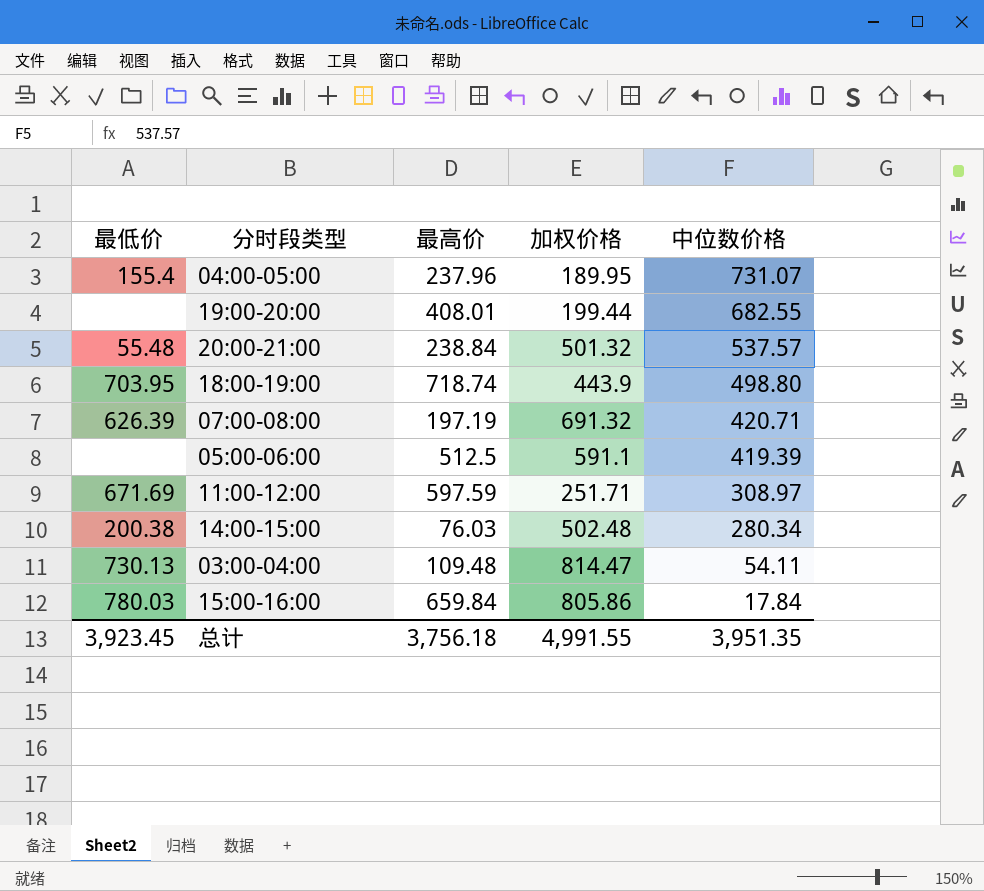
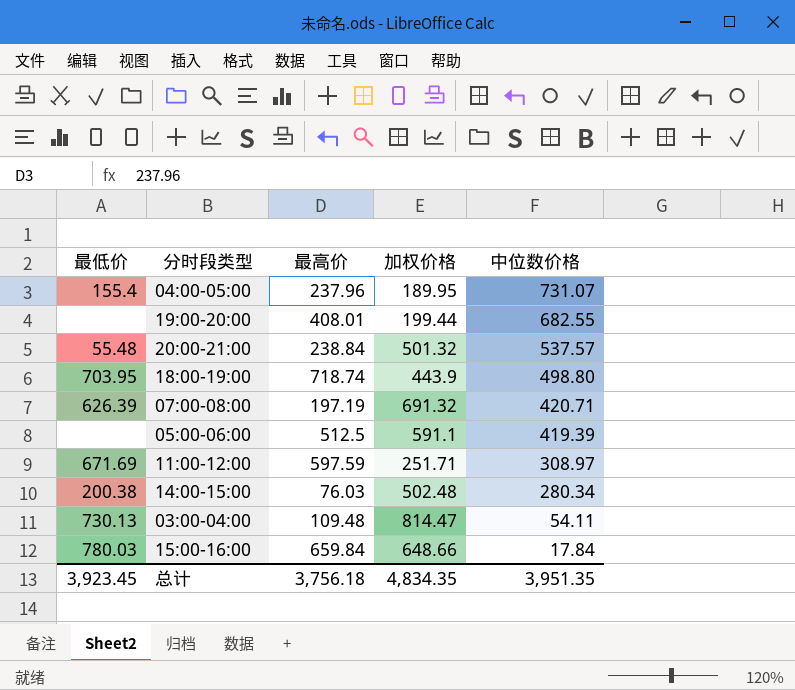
15:00-16:00 | 加权价格: 805.86 -> 648.66
总计 | 加权价格: 4,991.55 -> 4,834.35

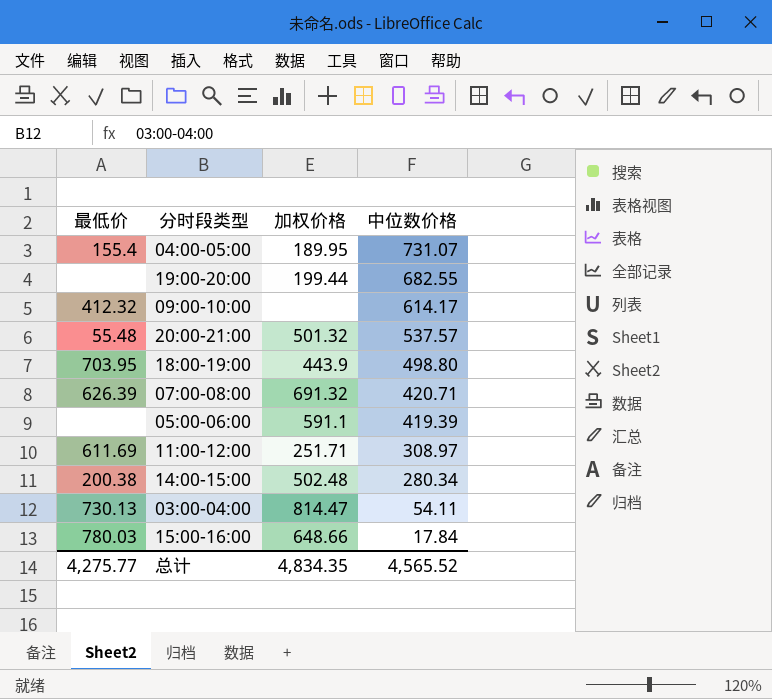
column 最高价 | position: 3 -> none
row 09:00-10:00: none -> 412.32 | none | 614.17
11:00-12:00 | 最低价: 671.69 -> 611.69
总计 | 最低价: 3,923.45 -> 4,275.77
总计 | 中位数价格: 3,951.35 -> 4,565.52

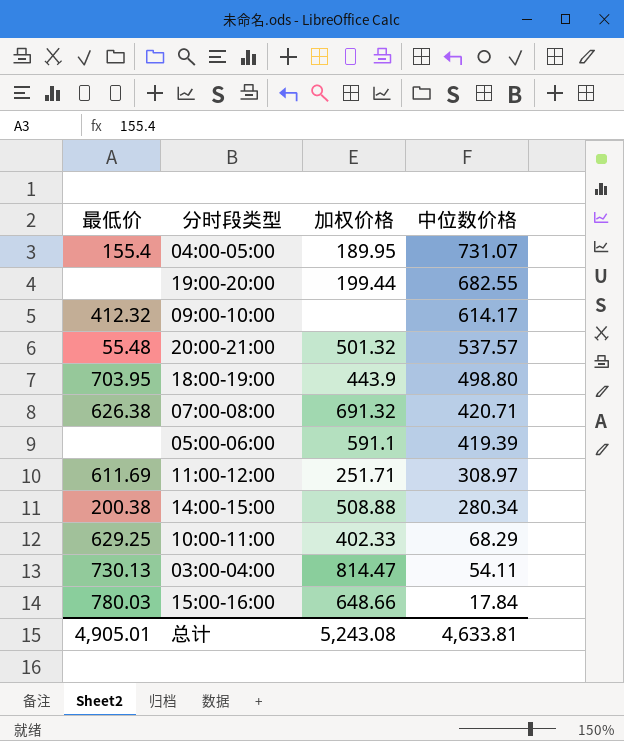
07:00-08:00 | 最低价: 626.39 -> 626.38
14:00-15:00 | 加权价格: 502.48 -> 508.88
row 10:00-11:00: none -> 629.25 | 402.33 | 68.29
总计 | 最低价: 4,275.77 -> 4,905.01
总计 | 加权价格: 4,834.35 -> 5,243.08
总计 | 中位数价格: 4,565.52 -> 4,633.81

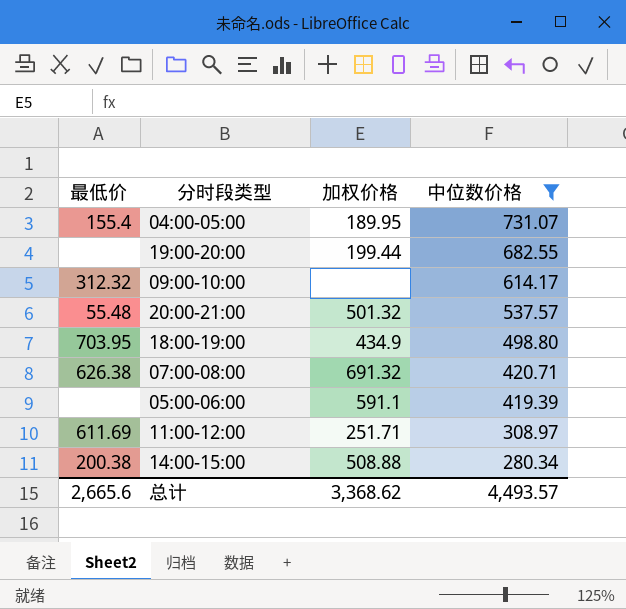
filter: none -> 中位数价格 >= 280.34
09:00-10:00 | 最低价: 412.32 -> 312.32
18:00-19:00 | 加权价格: 443.9 -> 434.9
总计 | 最低价: 4,905.01 -> 2,665.6
总计 | 加权价格: 5,243.08 -> 3,368.62
总计 | 中位数价格: 4,633.81 -> 4,493.57

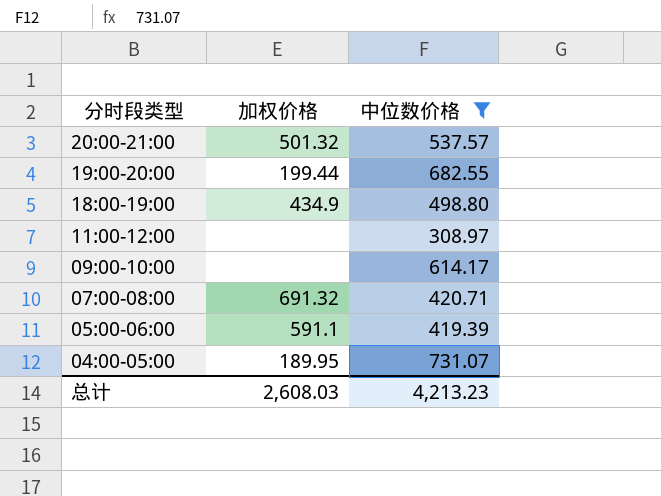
row order: 中位数价格 descending -> 分时段类型 descending
column 最低价 | position: 1 -> none
row 14:00-15:00: 200.38 | 508.88 | 280.34 -> none
11:00-12:00 | 加权价格: 251.71 -> none
总计 | 加权价格: 3,368.62 -> 2,608.03
总计 | 中位数价格: 4,493.57 -> 4,213.23

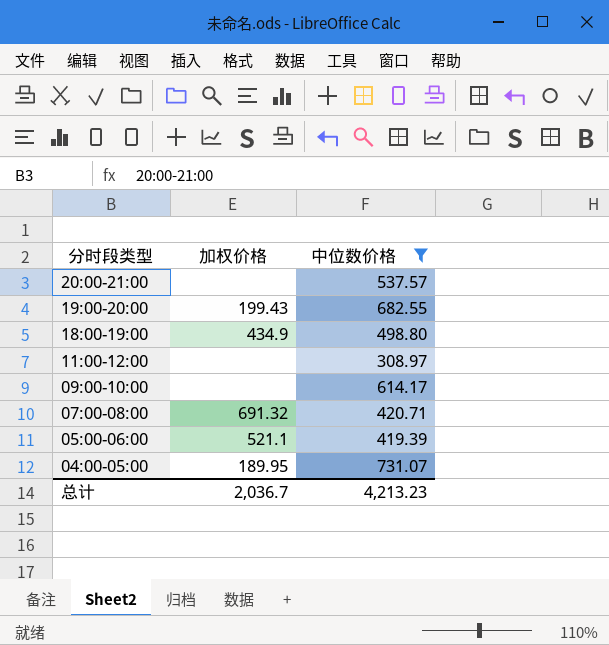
20:00-21:00 | 加权价格: 501.32 -> none
19:00-20:00 | 加权价格: 199.44 -> 199.43
05:00-06:00 | 加权价格: 591.1 -> 521.1
总计 | 加权价格: 2,608.03 -> 2,036.7

